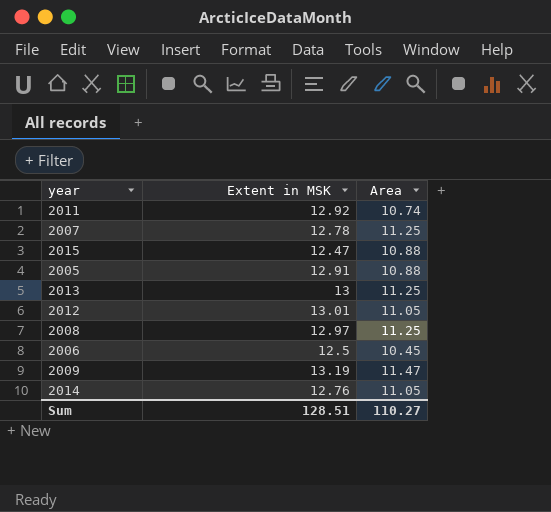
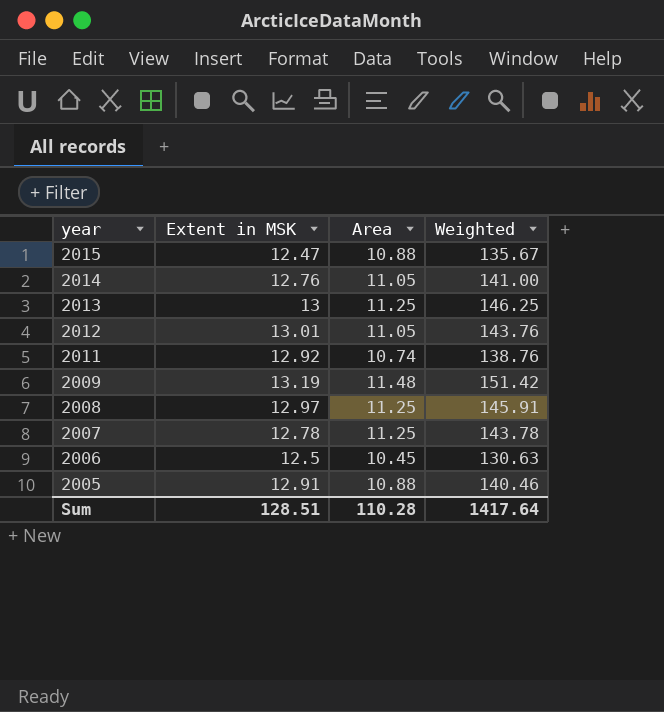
row order: none -> year descending
column Weighted | formula: none -> [Extent in MSK] * [Area]
2009 | Area: 11.47 -> 11.48
Sum | Area: 110.27 -> 110.28

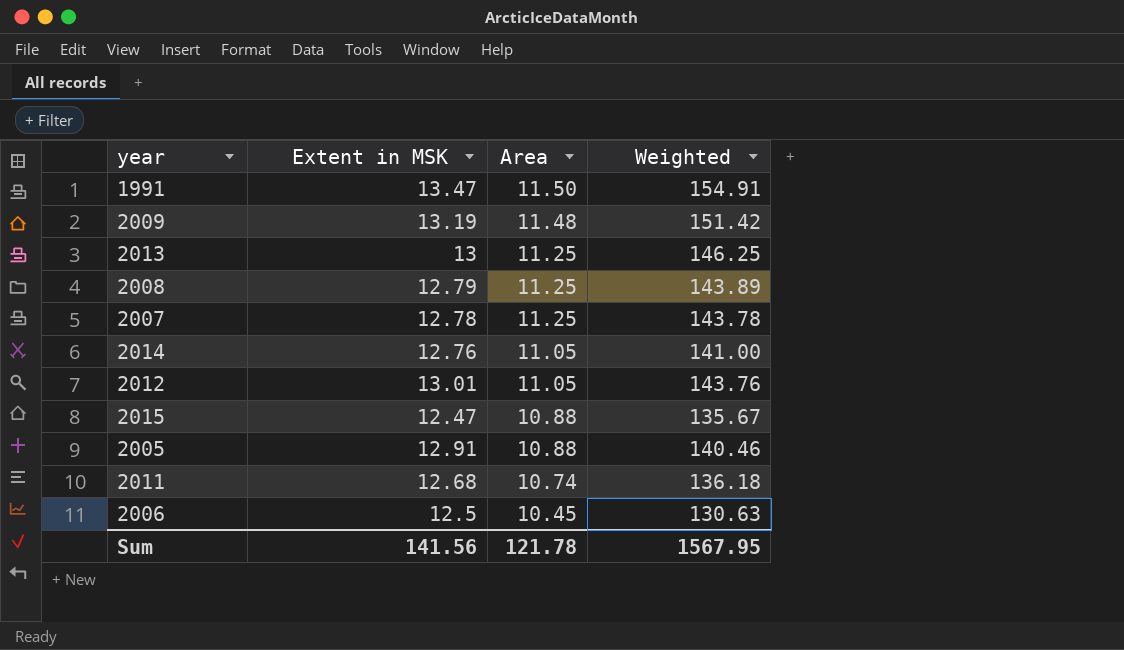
row order: year descending -> Area descending
row 1991: none -> 13.47 | 11.50 | 154.91
2008 | Extent in MSK: 12.97 -> 12.79
2008 | Weighted: 145.91 -> 143.89
2011 | Extent in MSK: 12.92 -> 12.68
2011 | Weighted: 138.76 -> 136.18
Sum | Extent in MSK: 128.51 -> 141.56
Sum | Area: 110.28 -> 121.78
Sum | Weighted: 1417.64 -> 1567.95

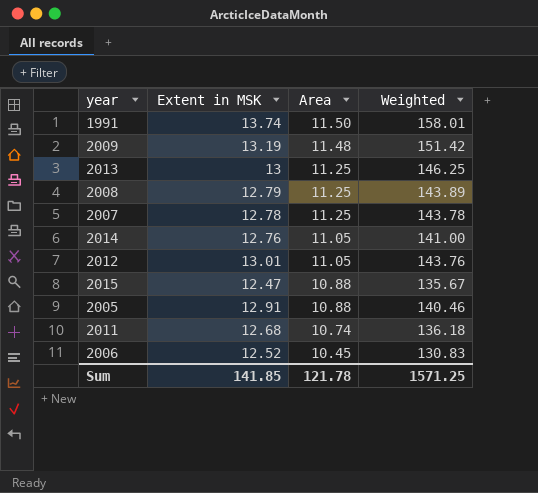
1991 | Extent in MSK: 13.47 -> 13.74
1991 | Weighted: 154.91 -> 158.01
2006 | Extent in MSK: 12.5 -> 12.52
2006 | Weighted: 130.63 -> 130.83
Sum | Extent in MSK: 141.56 -> 141.85
Sum | Weighted: 1567.95 -> 1571.25

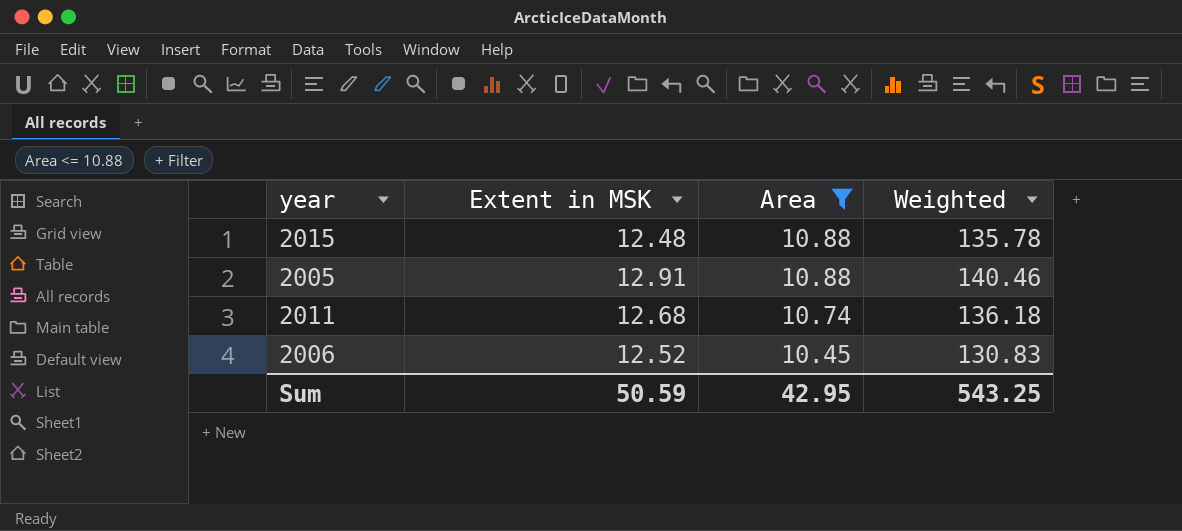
filter: none -> Area <= 10.88
2015 | Extent in MSK: 12.47 -> 12.48
2015 | Weighted: 135.67 -> 135.78
Sum | Extent in MSK: 141.85 -> 50.59
Sum | Area: 121.78 -> 42.95
Sum | Weighted: 1571.25 -> 543.25

